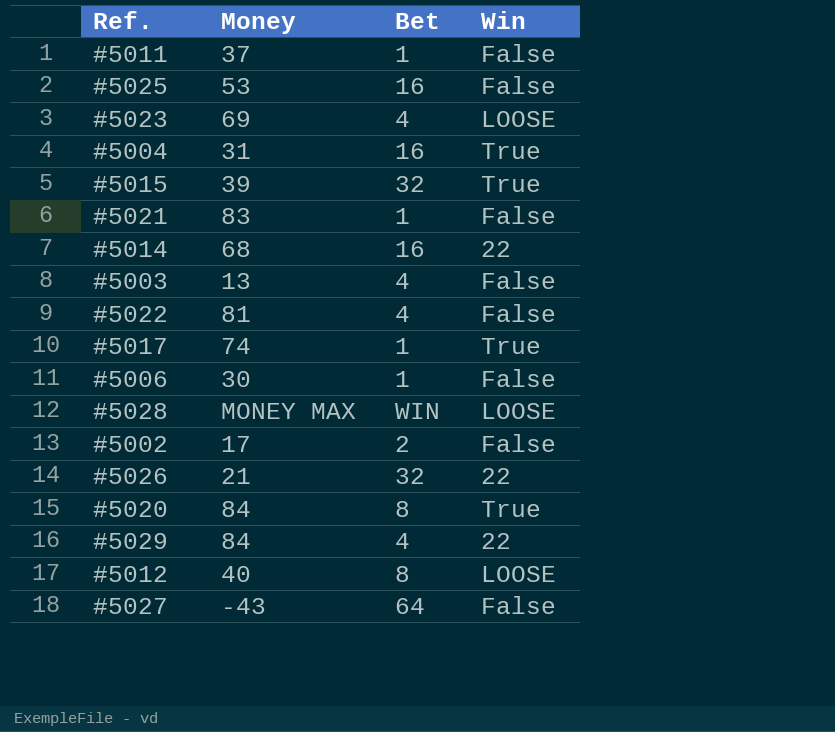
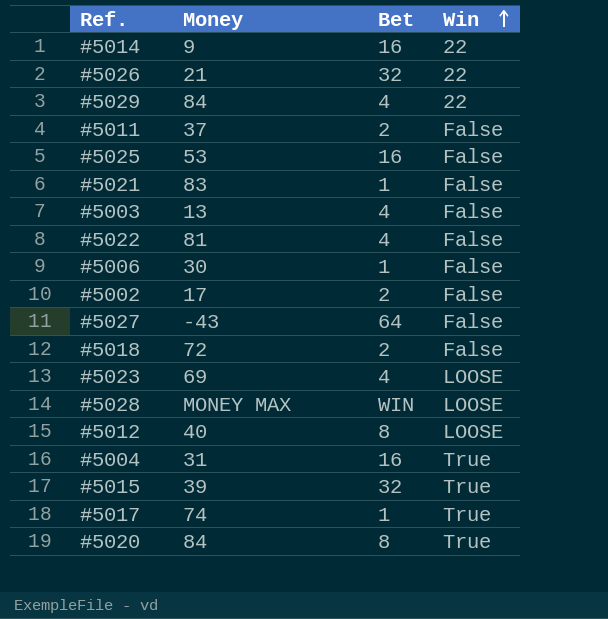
row order: none -> Win ascending
#5014 | Money: 68 -> 9
#5011 | Bet: 1 -> 2
row #5018: none -> 72 | 2 | False

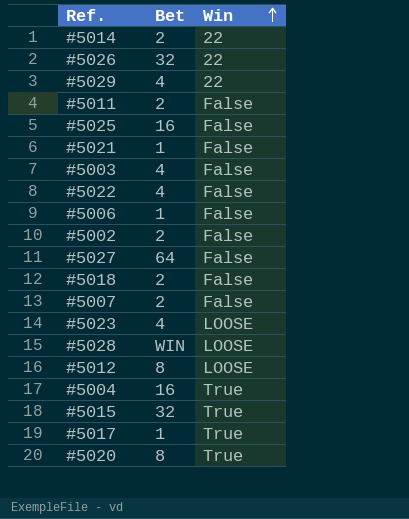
column Money | position: 2 -> none
#5014 | Bet: 16 -> 2
row #5007: none -> 2 | False

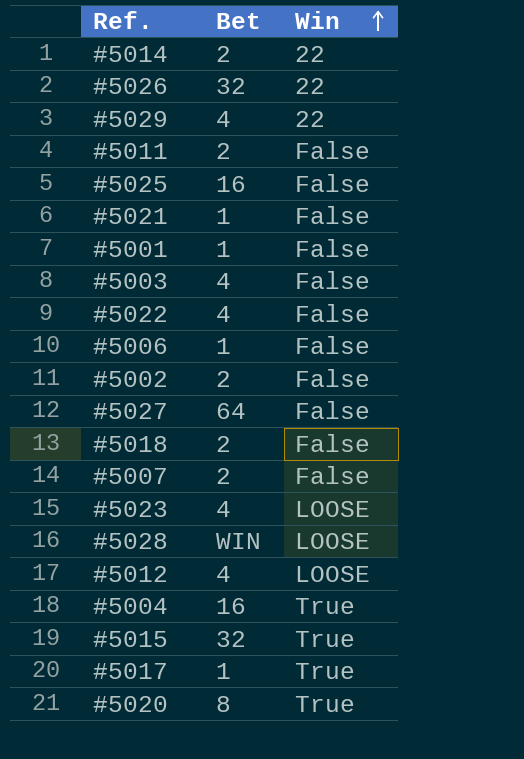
row #5001: none -> 1 | False
#5012 | Bet: 8 -> 4

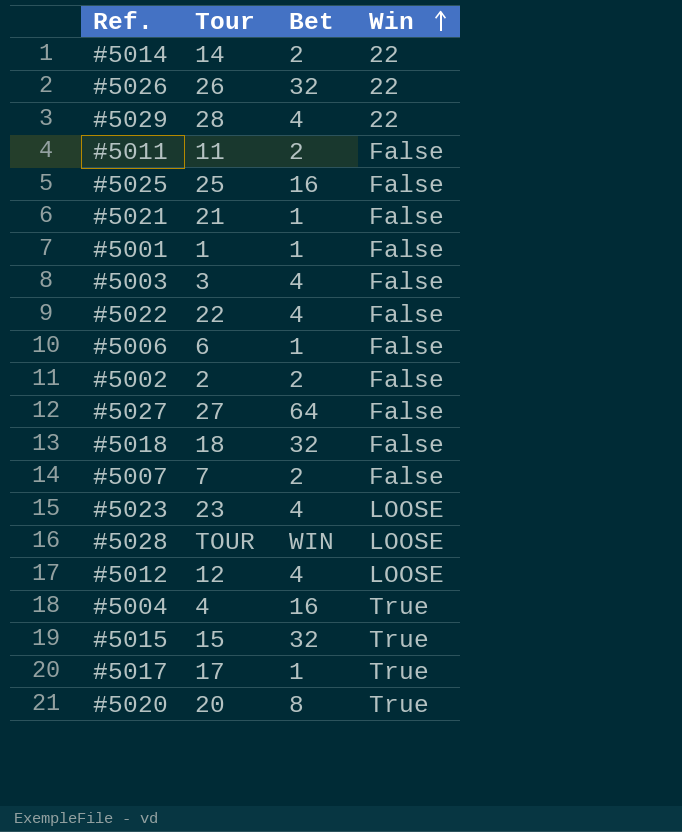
column Tour | position: none -> 2
#5018 | Bet: 2 -> 32

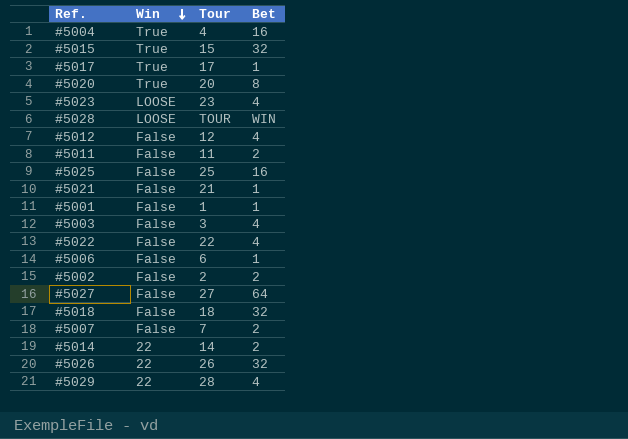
row order: Win ascending -> Win descending
column Win | position: 4 -> 2
#5012 | Win: LOOSE -> False

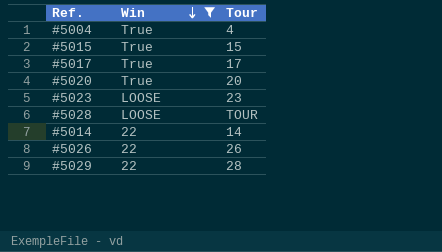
filter: none -> Win != False
column Bet | position: 4 -> none

